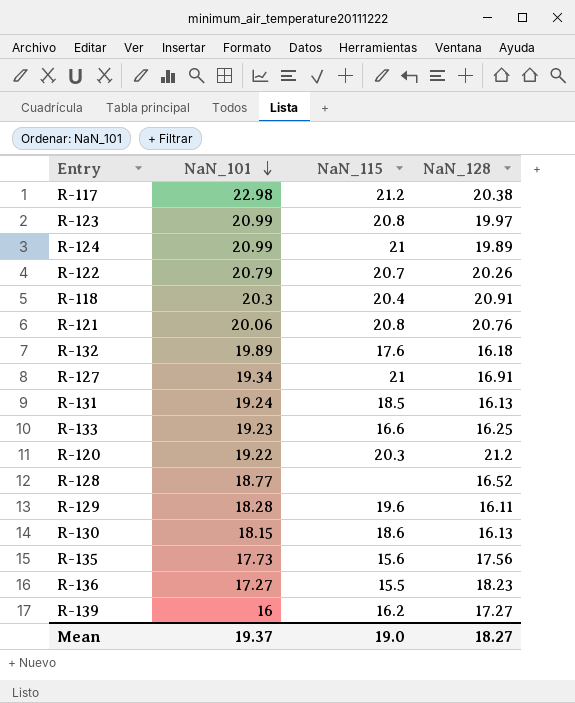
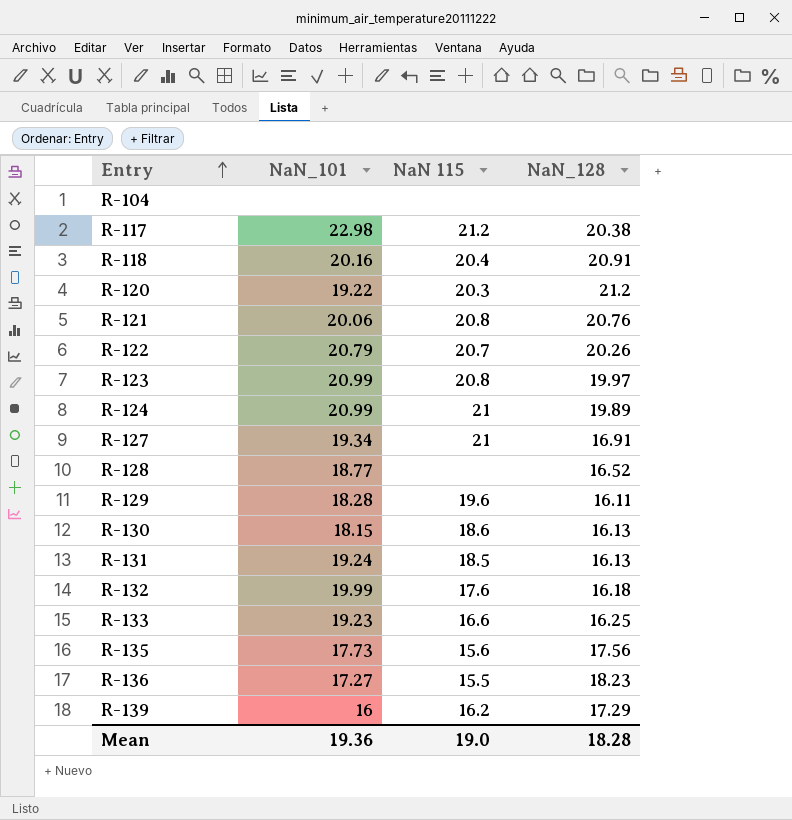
row order: NaN_101 descending -> Entry ascending
column name: NaN_115 -> NaN 115
row R-104: none -> none | none | none
R-118 | NaN_101: 20.3 -> 20.16
R-132 | NaN_101: 19.89 -> 19.99
R-139 | NaN_128: 17.27 -> 17.29
Mean | NaN_101: 19.37 -> 19.36
Mean | NaN_128: 18.27 -> 18.28

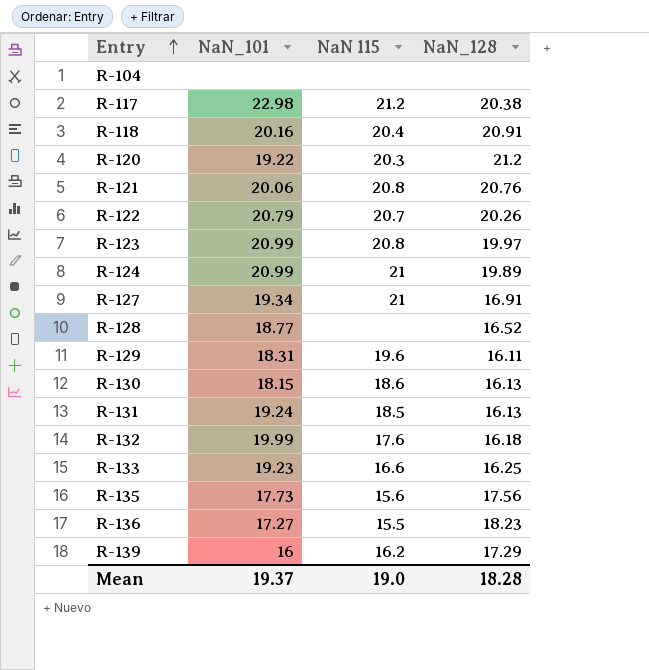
R-129 | NaN_101: 18.28 -> 18.31
Mean | NaN_101: 19.36 -> 19.37

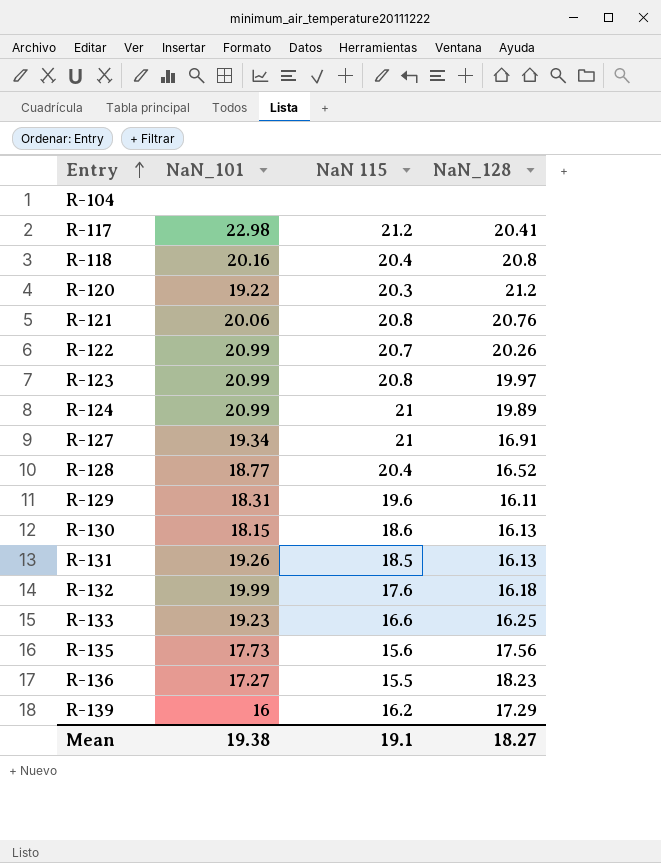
R-117 | NaN_128: 20.38 -> 20.41
R-118 | NaN_128: 20.91 -> 20.8
R-122 | NaN_101: 20.79 -> 20.99
R-128 | NaN 115: none -> 20.4
R-131 | NaN_101: 19.24 -> 19.26
Mean | NaN_101: 19.37 -> 19.38
Mean | NaN 115: 19.0 -> 19.1
Mean | NaN_128: 18.28 -> 18.27

